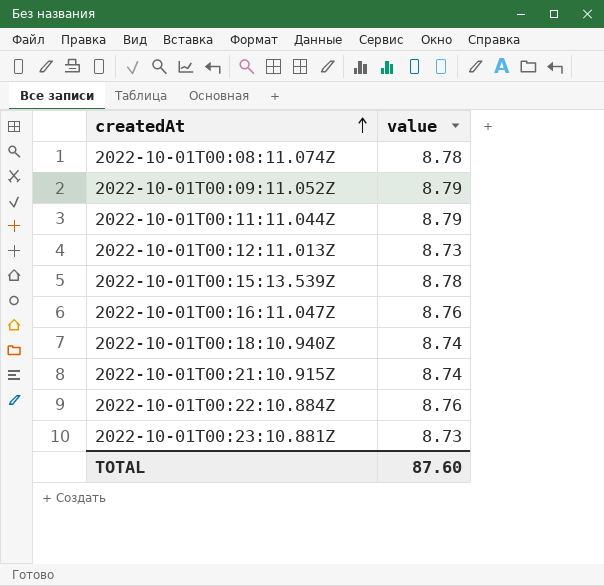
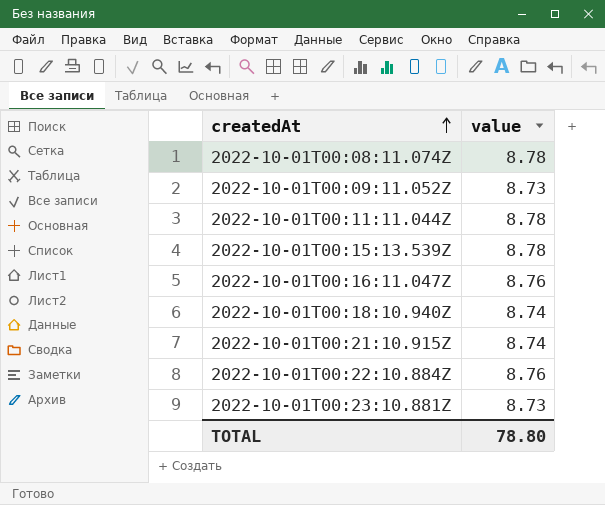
row 2022-10-01T00:12:11.013Z: 8.73 -> none
2022-10-01T00:09:11.052Z | value: 8.79 -> 8.73
2022-10-01T00:11:11.044Z | value: 8.79 -> 8.78
TOTAL | value: 87.60 -> 78.80

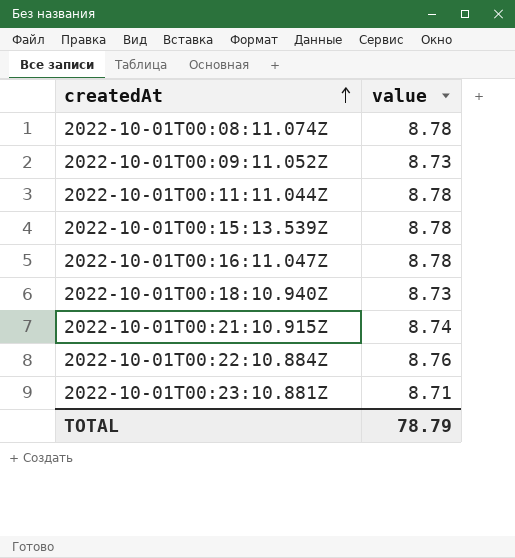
2022-10-01T00:16:11.047Z | value: 8.76 -> 8.78
2022-10-01T00:18:10.940Z | value: 8.74 -> 8.73
2022-10-01T00:23:10.881Z | value: 8.73 -> 8.71
TOTAL | value: 78.80 -> 78.79

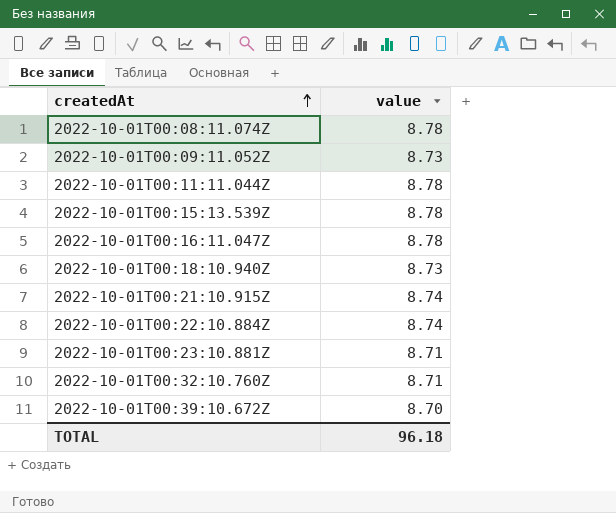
2022-10-01T00:22:10.884Z | value: 8.76 -> 8.74
row 2022-10-01T00:32:10.760Z: none -> 8.71
row 2022-10-01T00:39:10.672Z: none -> 8.70
TOTAL | value: 78.79 -> 96.18

